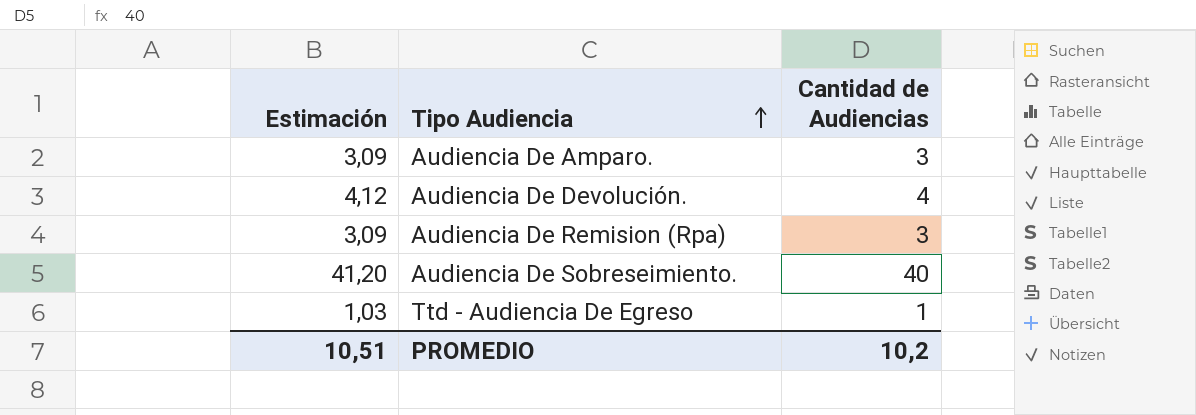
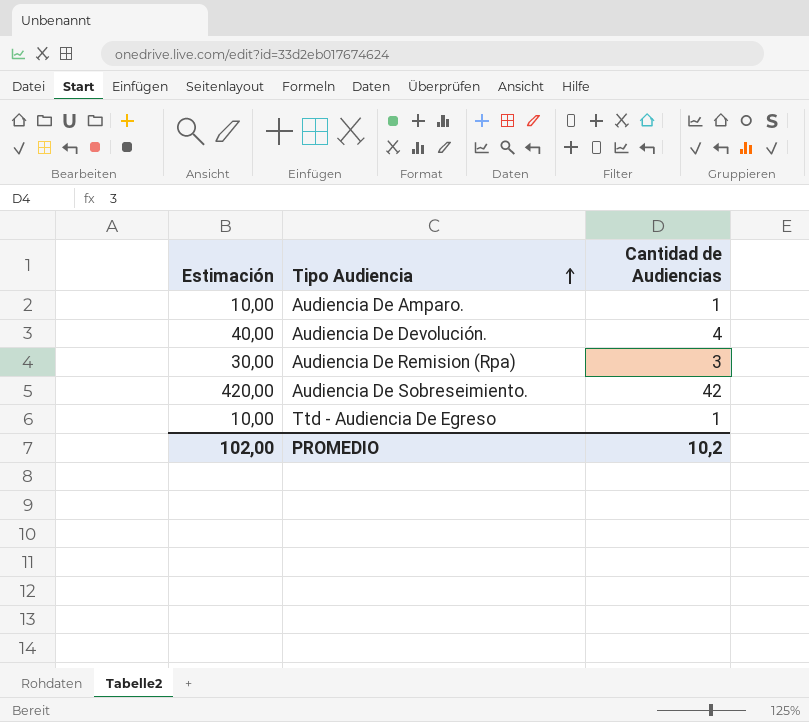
column Estimación | formula: [Cantidad de Audiencias] * 1,03 -> [Cantidad de Audiencias] * 10
Audiencia De Amparo. | Cantidad de Audiencias: 3 -> 1
Audiencia De Sobreseimiento. | Cantidad de Audiencias: 40 -> 42
PROMEDIO | Estimación: 10,51 -> 102,00

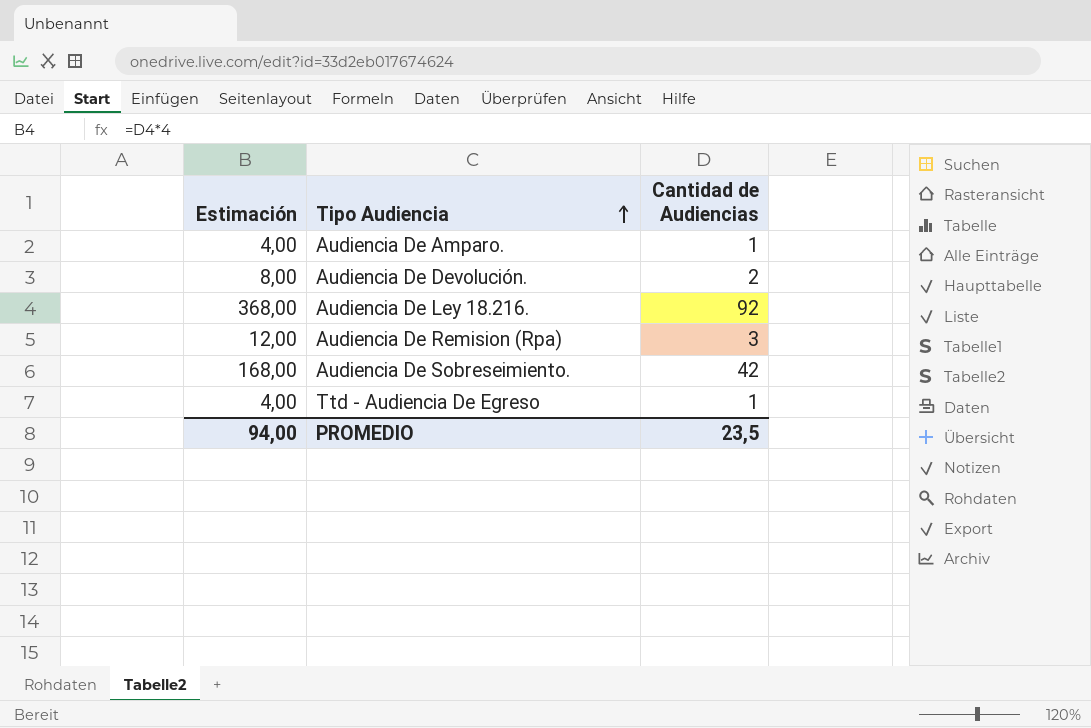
column Estimación | formula: [Cantidad de Audiencias] * 10 -> [Cantidad de Audiencias] * 4
Audiencia De Devolución. | Cantidad de Audiencias: 4 -> 2
row Audiencia De Ley 18.216.: none -> 368,00 | 92
PROMEDIO | Estimación: 102,00 -> 94,00
PROMEDIO | Cantidad de Audiencias: 10,2 -> 23,5

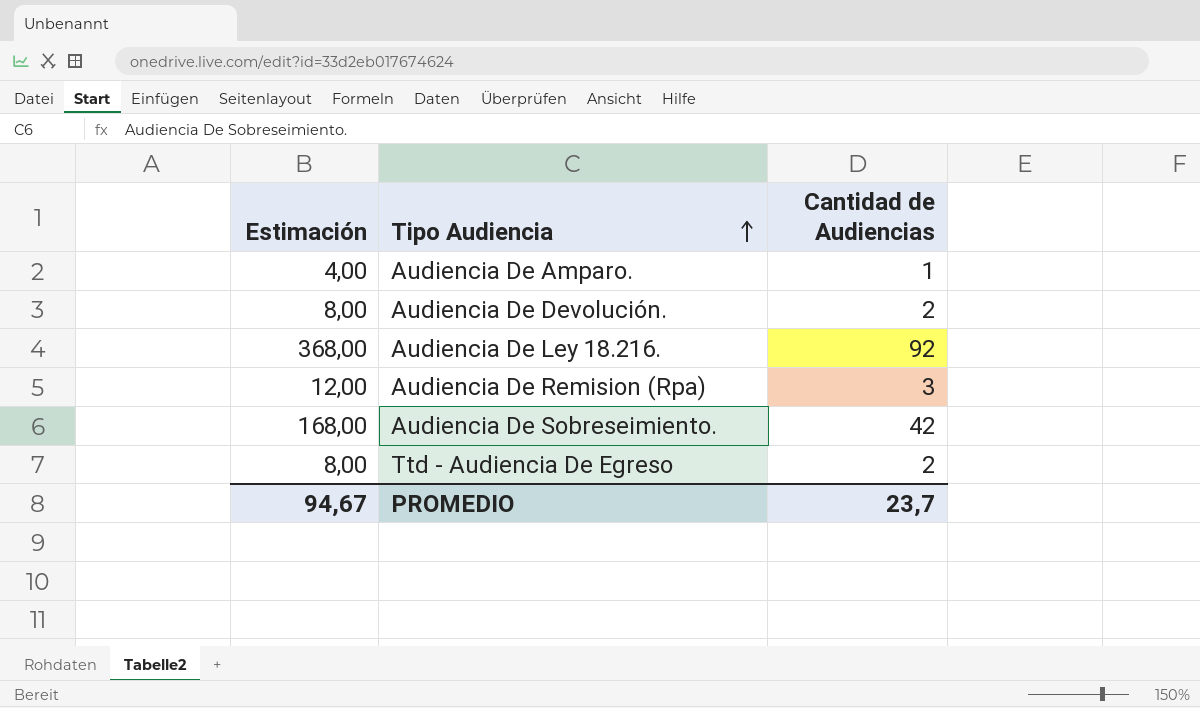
Ttd - Audiencia De Egreso | Estimación: 4,00 -> 8,00
Ttd - Audiencia De Egreso | Cantidad de Audiencias: 1 -> 2
PROMEDIO | Estimación: 94,00 -> 94,67
PROMEDIO | Cantidad de Audiencias: 23,5 -> 23,7

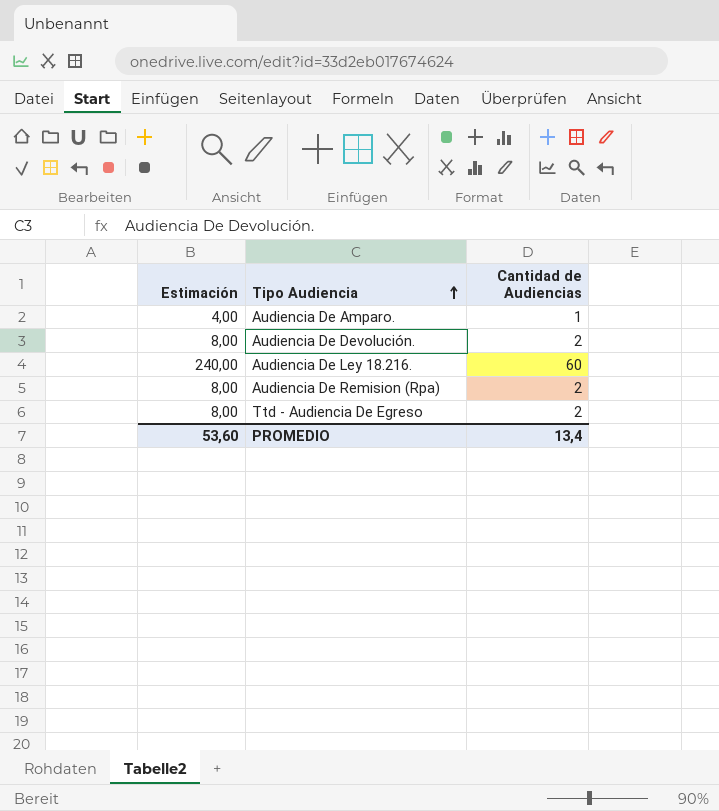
row Audiencia De Sobreseimiento.: 168,00 | 42 -> none
Audiencia De Ley 18.216. | Estimación: 368,00 -> 240,00
Audiencia De Ley 18.216. | Cantidad de Audiencias: 92 -> 60
Audiencia De Remision (Rpa) | Estimación: 12,00 -> 8,00
Audiencia De Remision (Rpa) | Cantidad de Audiencias: 3 -> 2
PROMEDIO | Estimación: 94,67 -> 53,60
PROMEDIO | Cantidad de Audiencias: 23,7 -> 13,4

